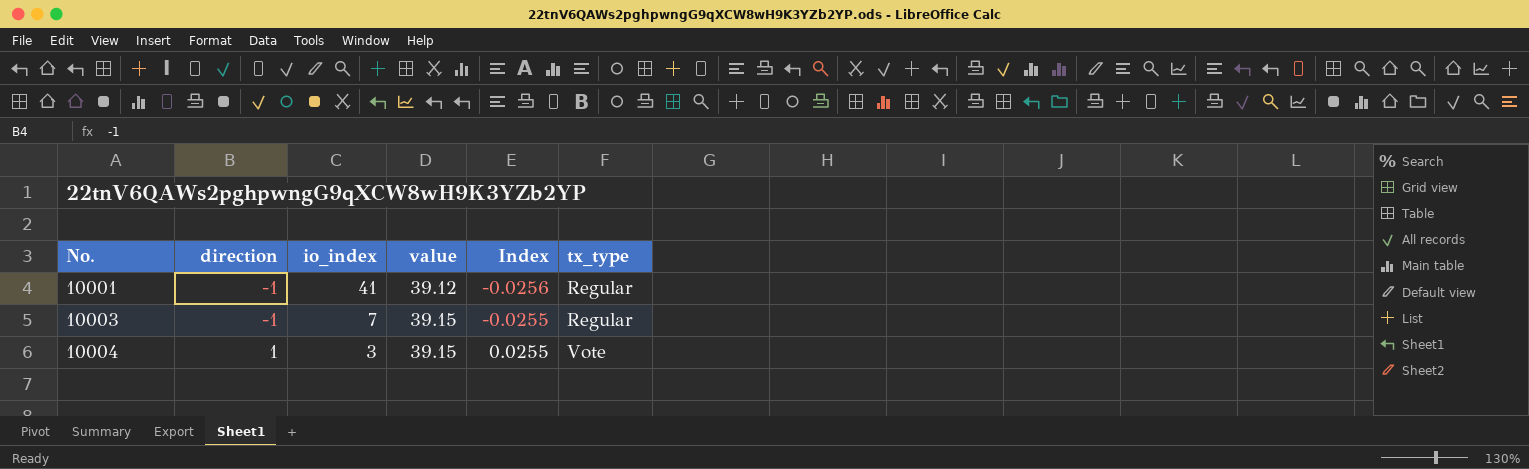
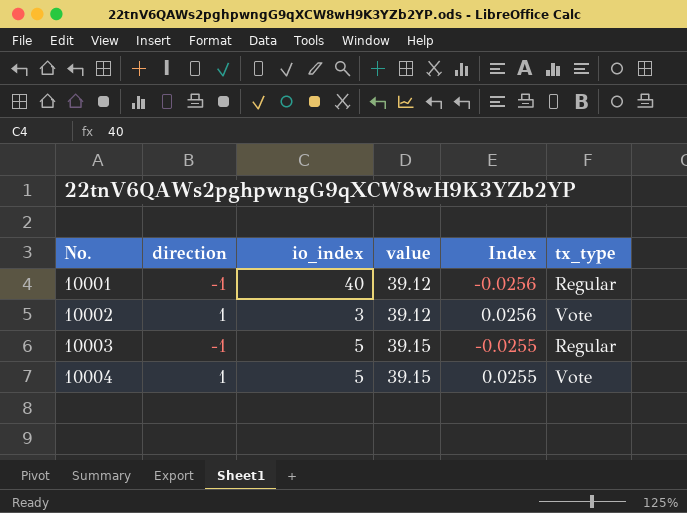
10001 | io_index: 41 -> 40
row 10002: none -> 1 | 3 | 39.12 | 0.0256 | Vote
10003 | io_index: 7 -> 5
10004 | io_index: 3 -> 5

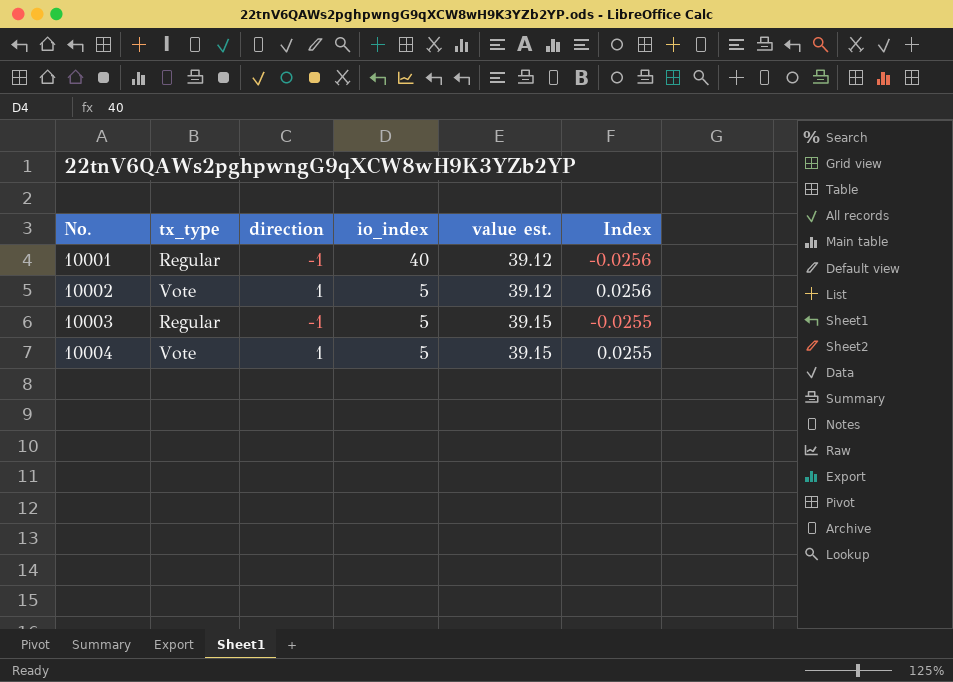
column tx_type | position: 6 -> 2
column name: value -> value est.
10002 | io_index: 3 -> 5

